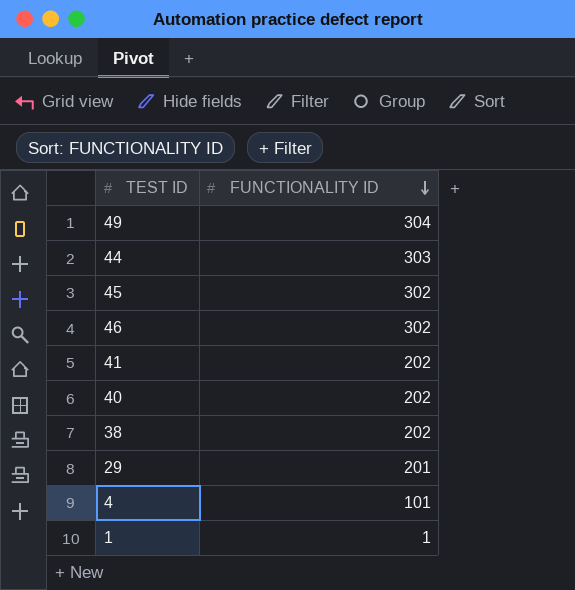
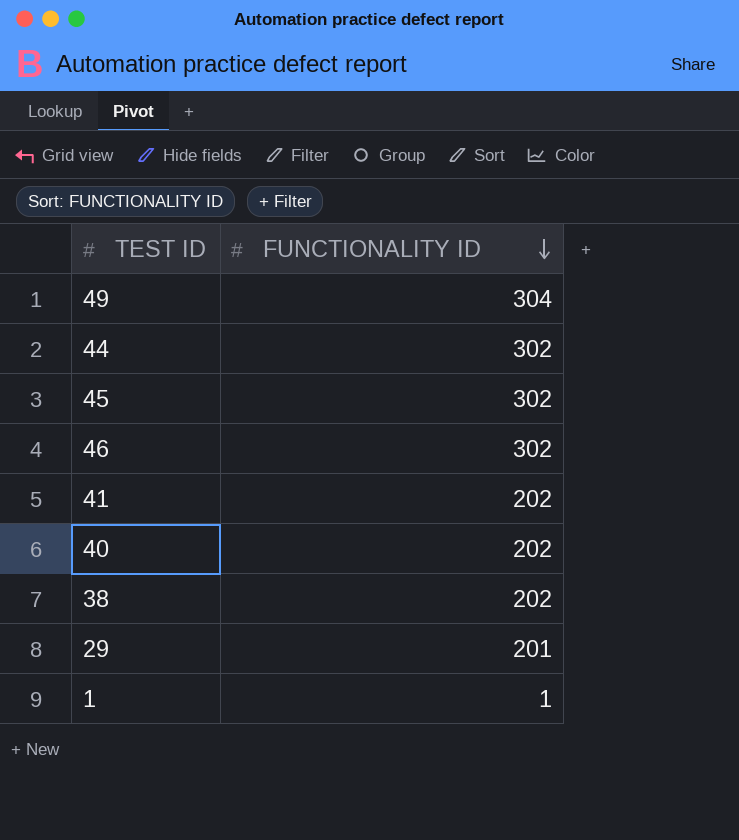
row 4: 101 -> none
44 | FUNCTIONALITY ID: 303 -> 302

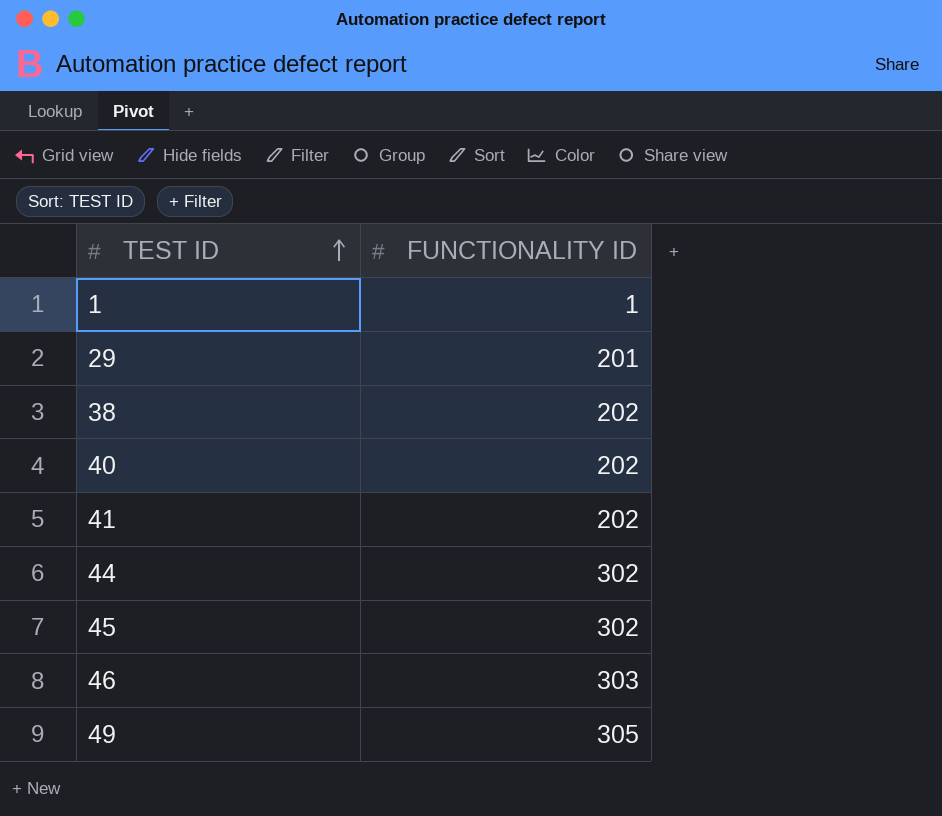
row order: FUNCTIONALITY ID descending -> TEST ID ascending
46 | FUNCTIONALITY ID: 302 -> 303
49 | FUNCTIONALITY ID: 304 -> 305

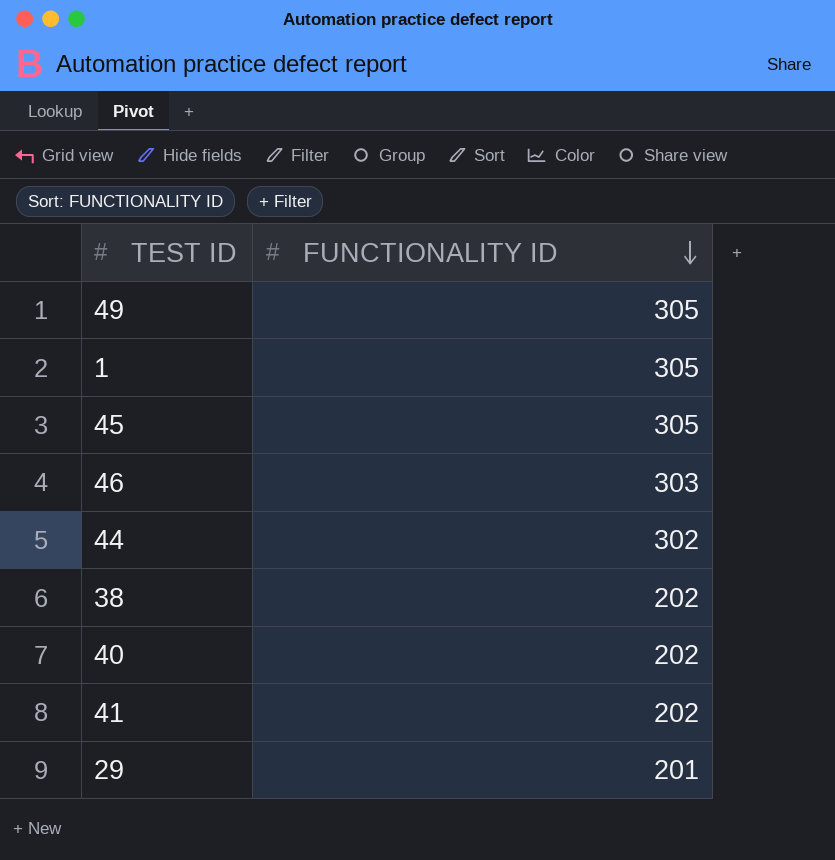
row order: TEST ID ascending -> FUNCTIONALITY ID descending
1 | FUNCTIONALITY ID: 1 -> 305
45 | FUNCTIONALITY ID: 302 -> 305

